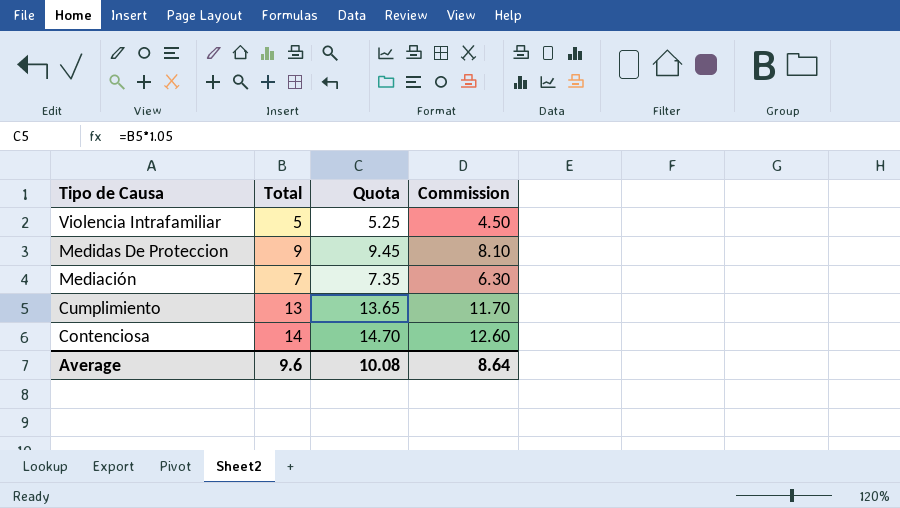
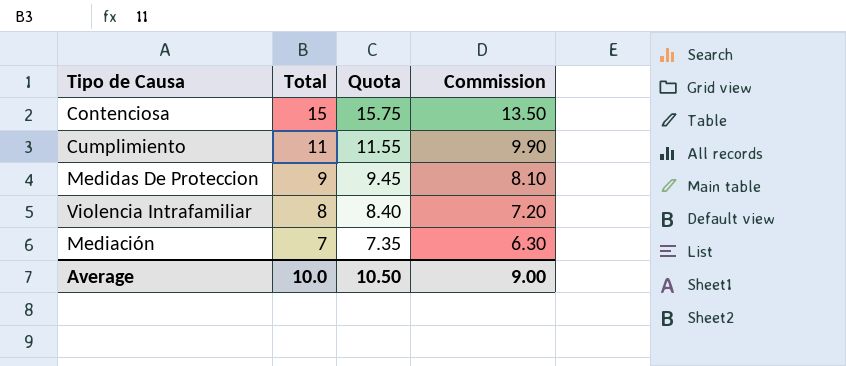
row order: Tipo de Causa descending -> Total descending
Contenciosa | Total: 14 -> 15
Contenciosa | Quota: 14.70 -> 15.75
Contenciosa | Commission: 12.60 -> 13.50
Cumplimiento | Total: 13 -> 11
Cumplimiento | Quota: 13.65 -> 11.55
Cumplimiento | Commission: 11.70 -> 9.90
Violencia Intrafamiliar | Total: 5 -> 8
Violencia Intrafamiliar | Quota: 5.25 -> 8.40
Violencia Intrafamiliar | Commission: 4.50 -> 7.20
Average | Total: 9.6 -> 10.0
Average | Quota: 10.08 -> 10.50
Average | Commission: 8.64 -> 9.00

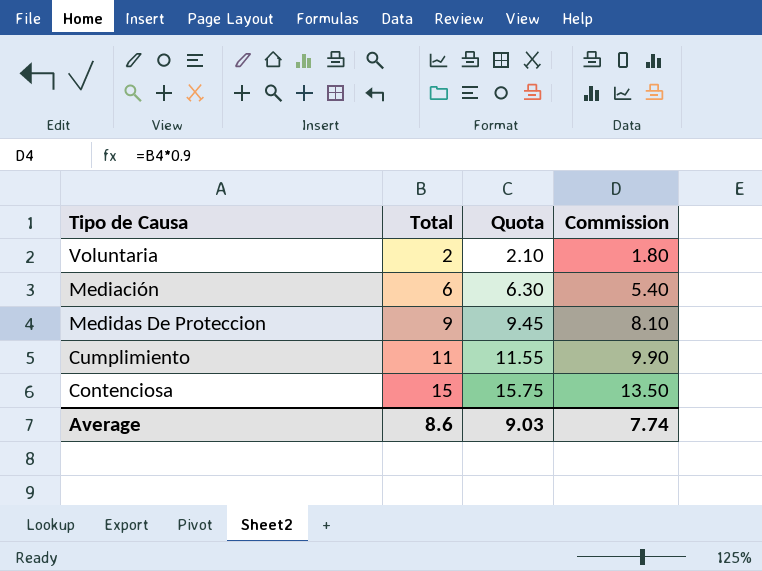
row order: Total descending -> Total ascending
row Violencia Intrafamiliar: 8 | 8.40 | 7.20 -> none
row Voluntaria: none -> 2 | 2.10 | 1.80
Mediación | Total: 7 -> 6
Mediación | Quota: 7.35 -> 6.30
Mediación | Commission: 6.30 -> 5.40
Average | Total: 10.0 -> 8.6
Average | Quota: 10.50 -> 9.03
Average | Commission: 9.00 -> 7.74

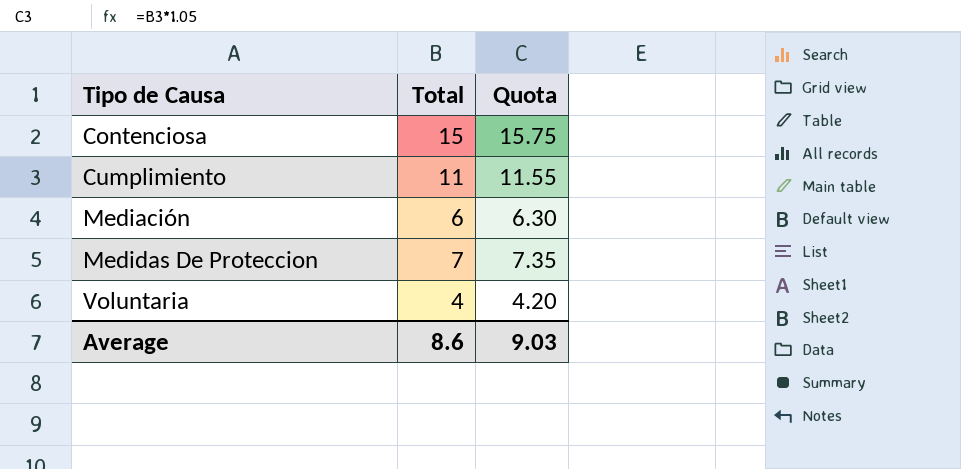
row order: Total ascending -> Tipo de Causa ascending
column Commission | formula: [Total] * 0.9 -> none
Medidas De Proteccion | Total: 9 -> 7
Medidas De Proteccion | Quota: 9.45 -> 7.35
Voluntaria | Total: 2 -> 4
Voluntaria | Quota: 2.10 -> 4.20

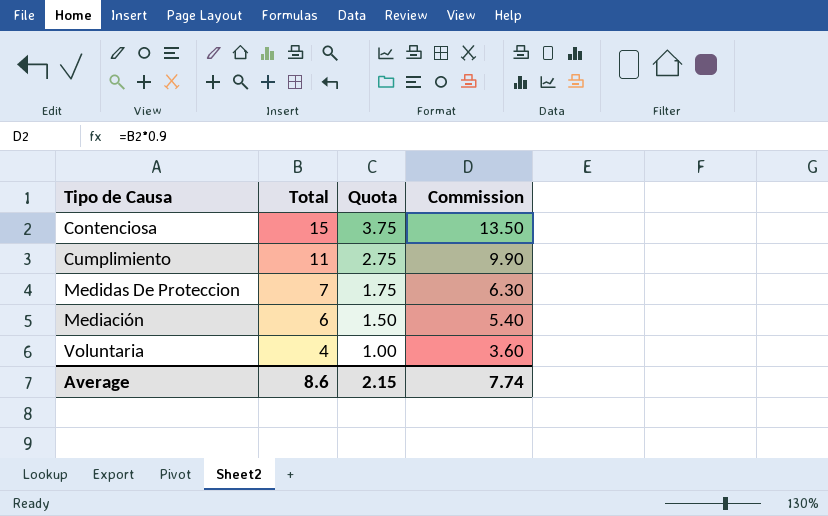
row order: Tipo de Causa ascending -> Total descending
column Quota | formula: [Total] * 1.05 -> [Total] * 0.25
column Commission | formula: none -> [Total] * 0.9
Average | Quota: 9.03 -> 2.15

